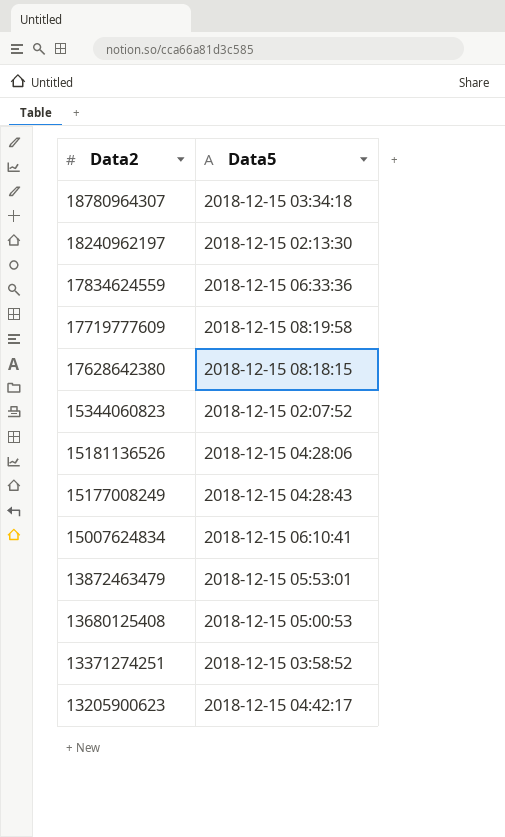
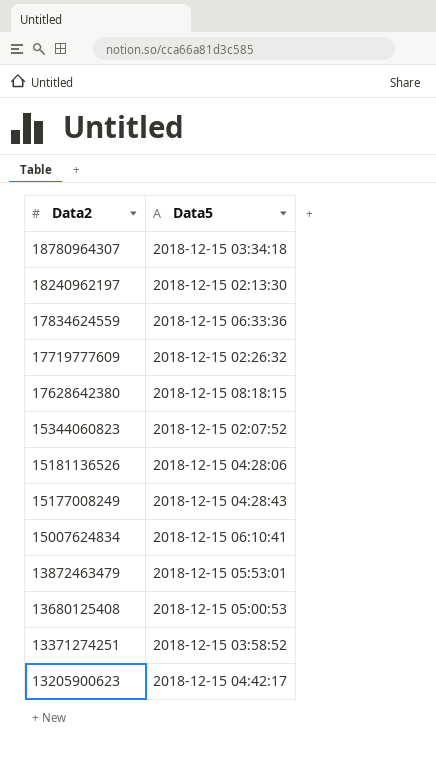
17719777609 | Data5: 2018-12-15 08:19:58 -> 2018-12-15 02:26:32

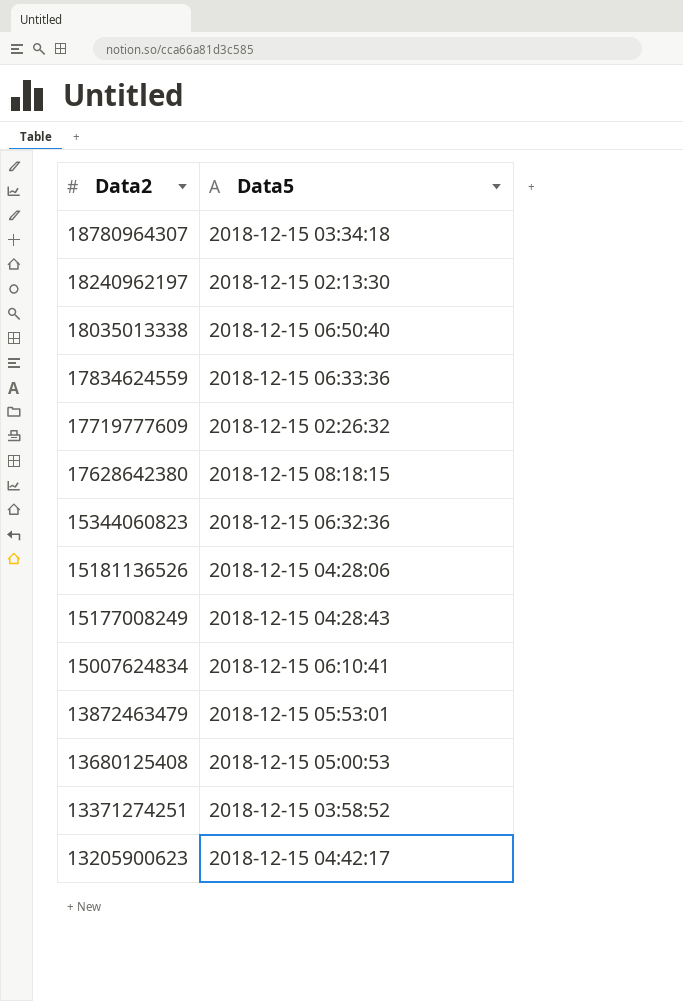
row 18035013338: none -> 2018-12-15 06:50:40
15344060823 | Data5: 2018-12-15 02:07:52 -> 2018-12-15 06:32:36

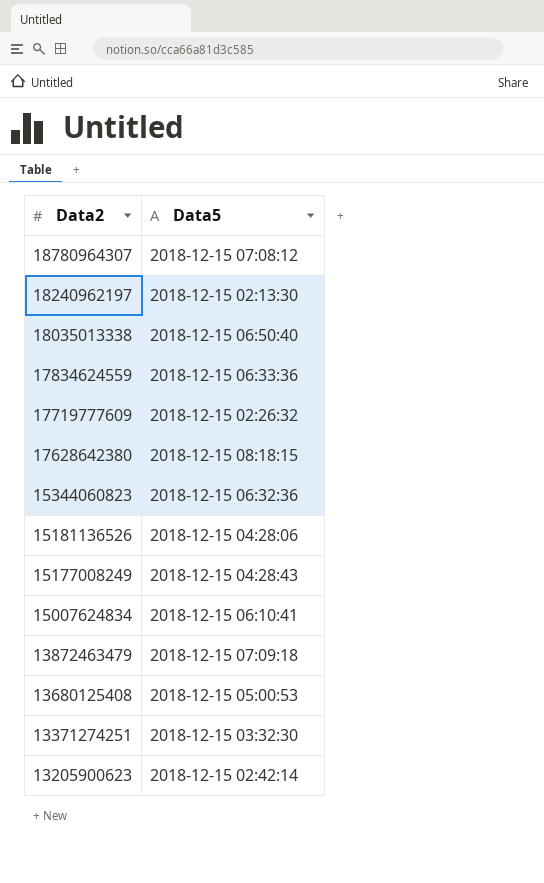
18780964307 | Data5: 2018-12-15 03:34:18 -> 2018-12-15 07:08:12
13872463479 | Data5: 2018-12-15 05:53:01 -> 2018-12-15 07:09:18
13371274251 | Data5: 2018-12-15 03:58:52 -> 2018-12-15 03:32:30
13205900623 | Data5: 2018-12-15 04:42:17 -> 2018-12-15 02:42:14

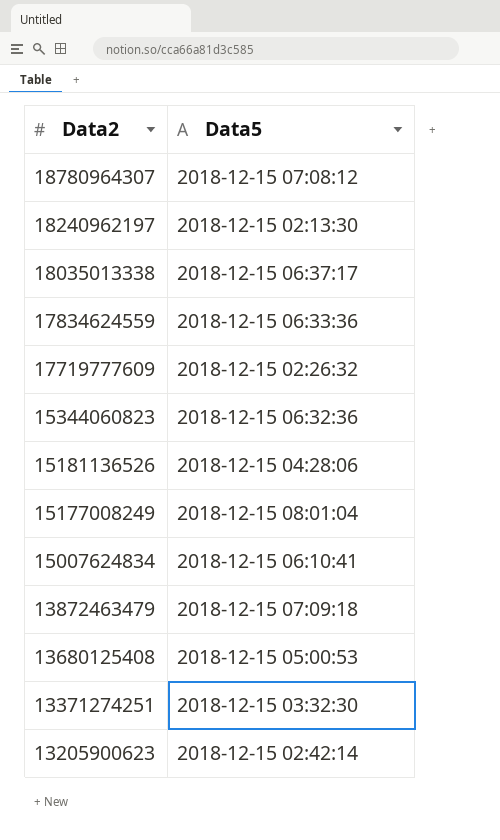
row 17628642380: 2018-12-15 08:18:15 -> none
18035013338 | Data5: 2018-12-15 06:50:40 -> 2018-12-15 06:37:17
15177008249 | Data5: 2018-12-15 04:28:43 -> 2018-12-15 08:01:04

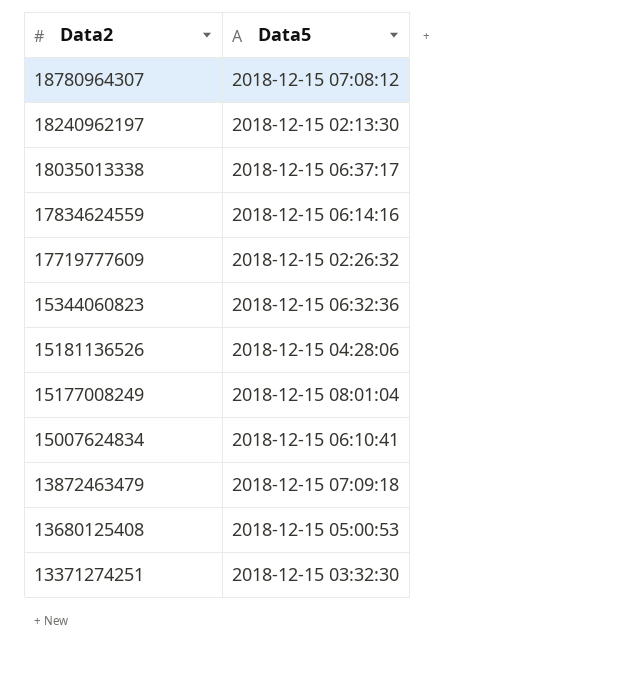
row 13205900623: 2018-12-15 02:42:14 -> none
17834624559 | Data5: 2018-12-15 06:33:36 -> 2018-12-15 06:14:16

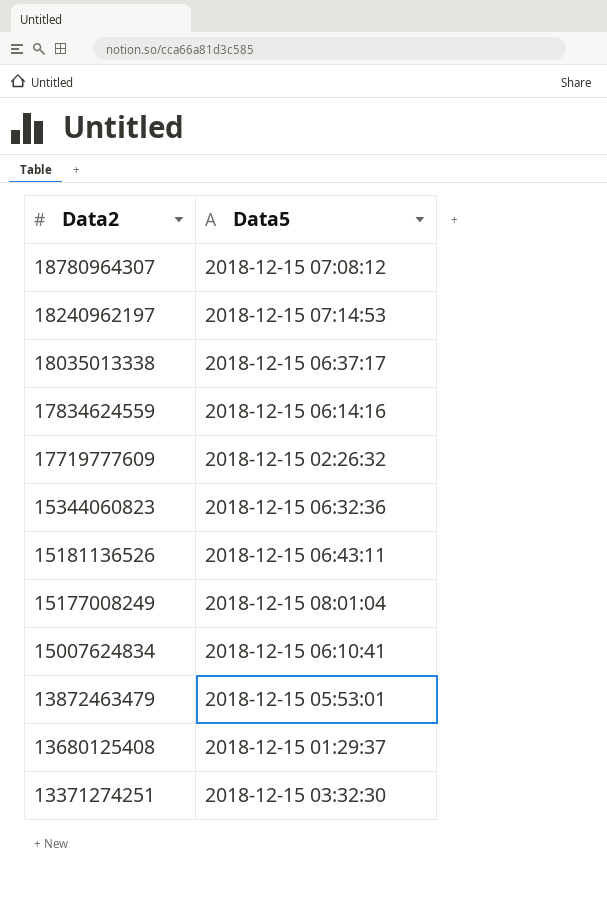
18240962197 | Data5: 2018-12-15 02:13:30 -> 2018-12-15 07:14:53
15181136526 | Data5: 2018-12-15 04:28:06 -> 2018-12-15 06:43:11
13872463479 | Data5: 2018-12-15 07:09:18 -> 2018-12-15 05:53:01
13680125408 | Data5: 2018-12-15 05:00:53 -> 2018-12-15 01:29:37

